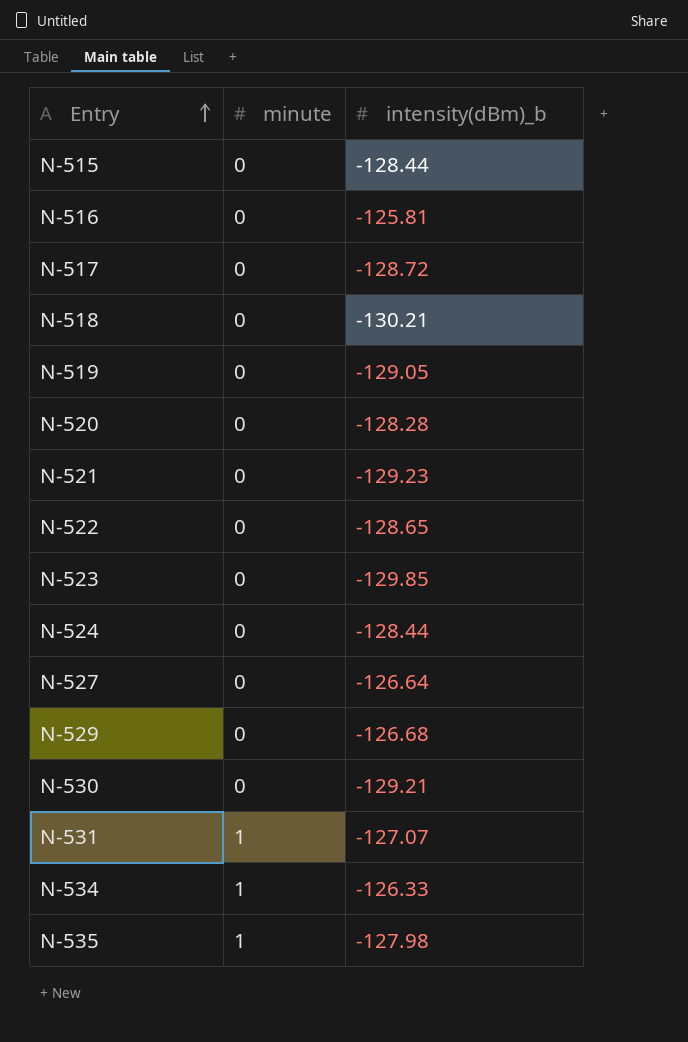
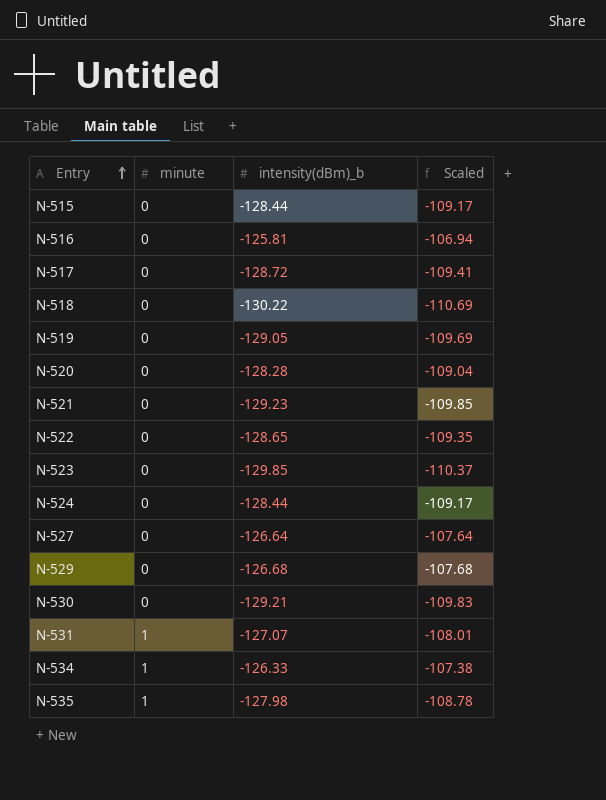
column Scaled | formula: none -> [intensity(dBm)_b] * 0.85
N-518 | intensity(dBm)_b: -130.21 -> -130.22

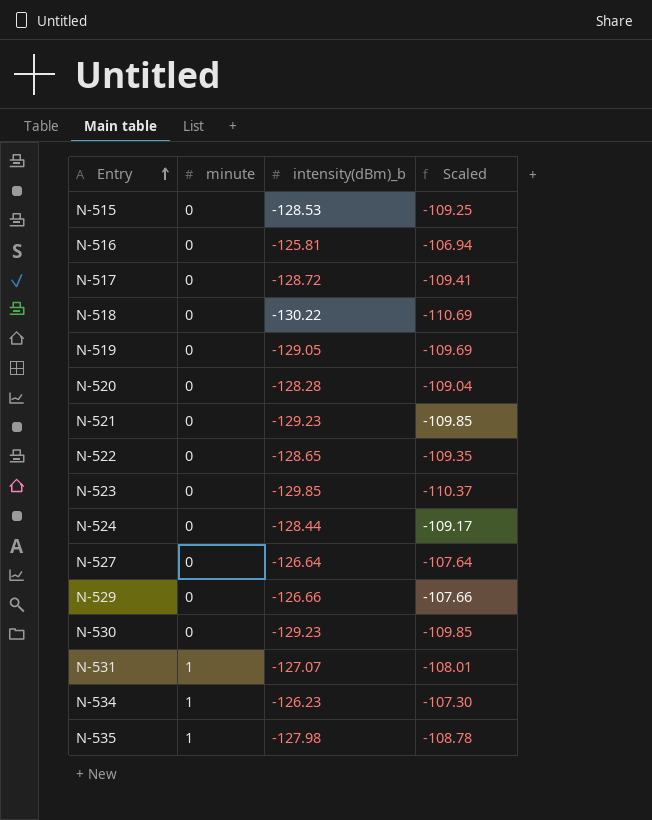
N-515 | intensity(dBm)_b: -128.44 -> -128.53
N-515 | Scaled: -109.17 -> -109.25
N-529 | intensity(dBm)_b: -126.68 -> -126.66
N-529 | Scaled: -107.68 -> -107.66
N-530 | intensity(dBm)_b: -129.21 -> -129.23
N-530 | Scaled: -109.83 -> -109.85
N-534 | intensity(dBm)_b: -126.33 -> -126.23
N-534 | Scaled: -107.38 -> -107.30

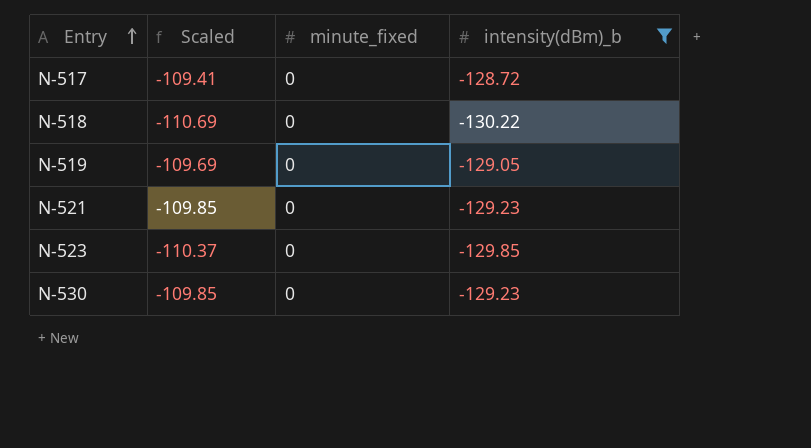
filter: none -> intensity(dBm)_b <= -128.72
column Scaled | position: 4 -> 2
column name: minute -> minute_fixed

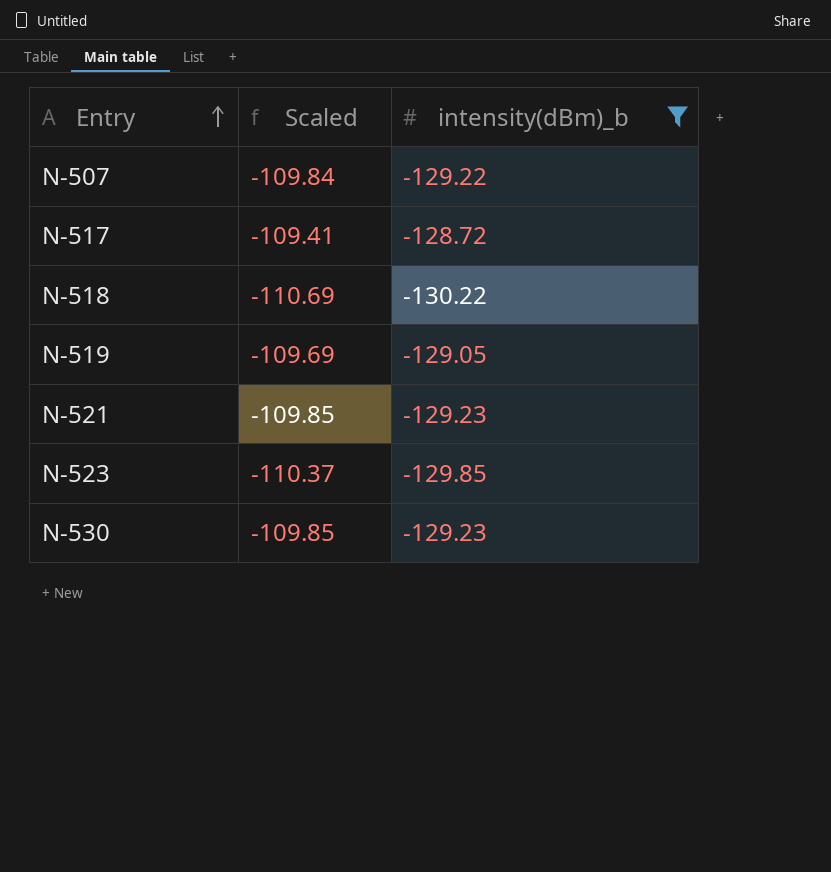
column minute_fixed | position: 3 -> none
row N-507: none -> -109.84 | -129.22

